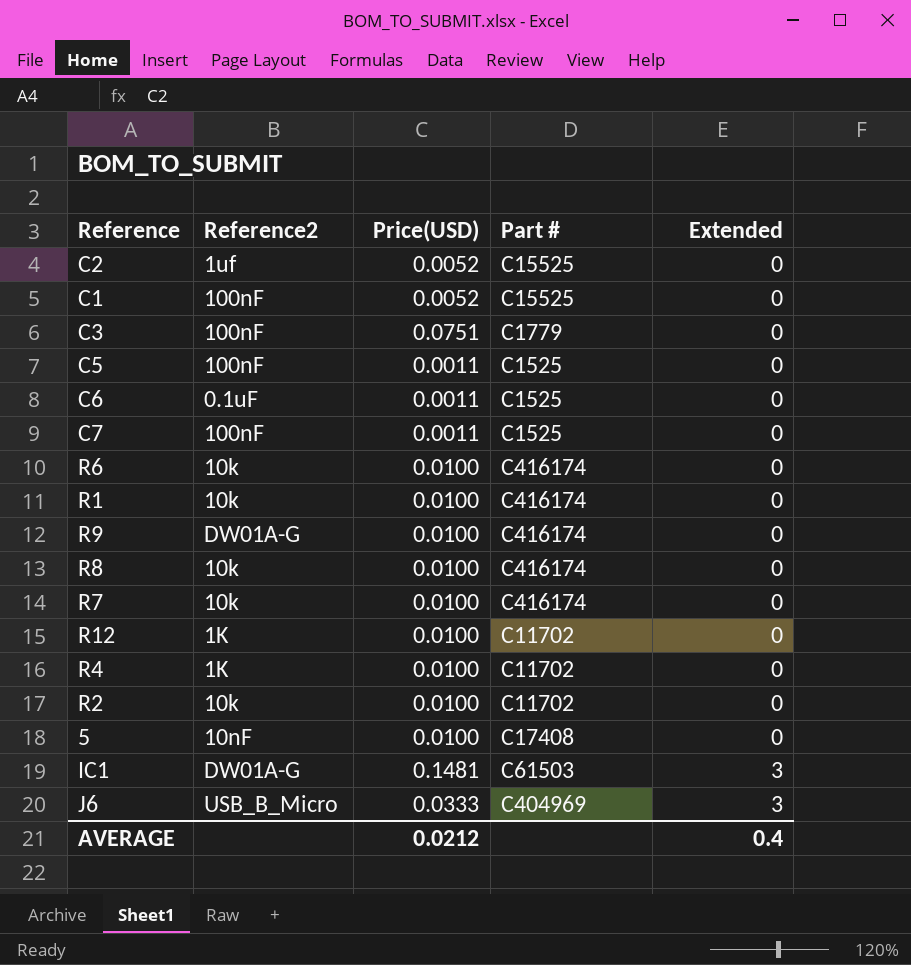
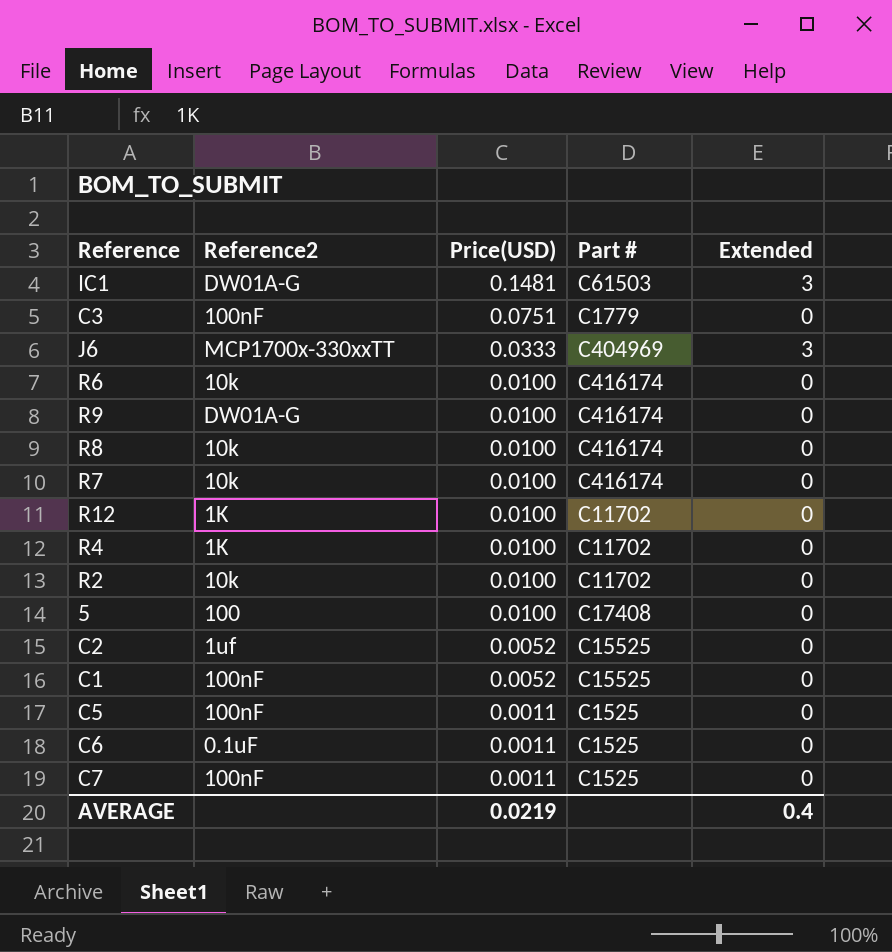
row order: Extended ascending -> Price(USD) descending
row R1: 10k | 0.0100 | C416174 | 0 -> none
J6 | Reference2: USB_B_Micro -> MCP1700x-330xxTT
5 | Reference2: 10nF -> 100
AVERAGE | Price(USD): 0.0212 -> 0.0219

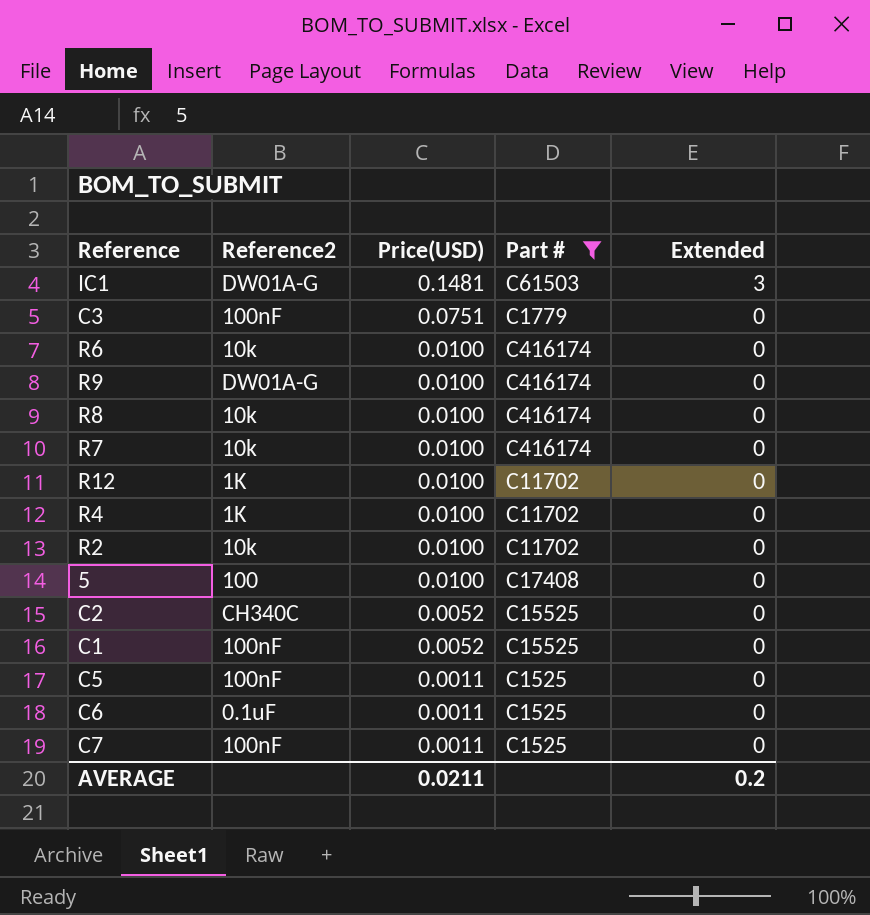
filter: none -> Part # != C404969
C2 | Reference2: 1uf -> CH340C
AVERAGE | Price(USD): 0.0219 -> 0.0211
AVERAGE | Extended: 0.4 -> 0.2

